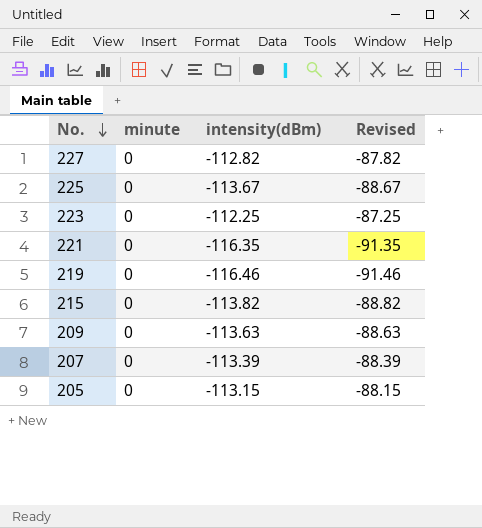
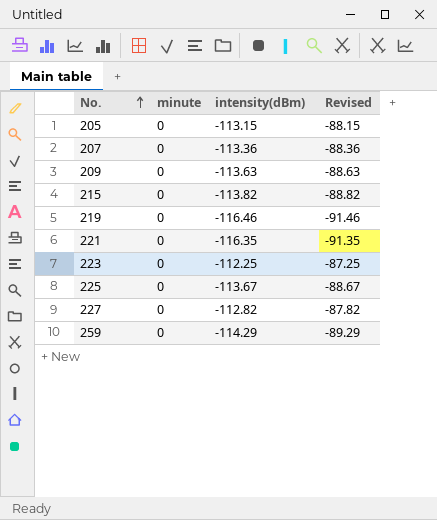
row order: No. descending -> No. ascending
207 | intensity(dBm): -113.39 -> -113.36
207 | Revised: -88.39 -> -88.36
row 259: none -> 0 | -114.29 | -89.29

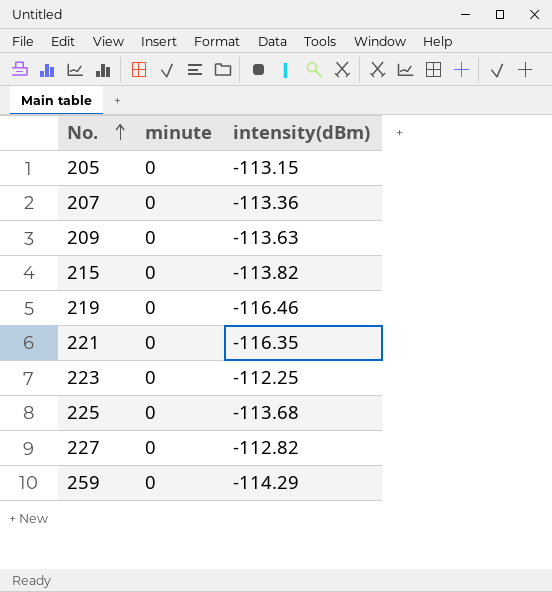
column Revised | formula: [intensity(dBm)] + 25 -> none
225 | intensity(dBm): -113.67 -> -113.68

